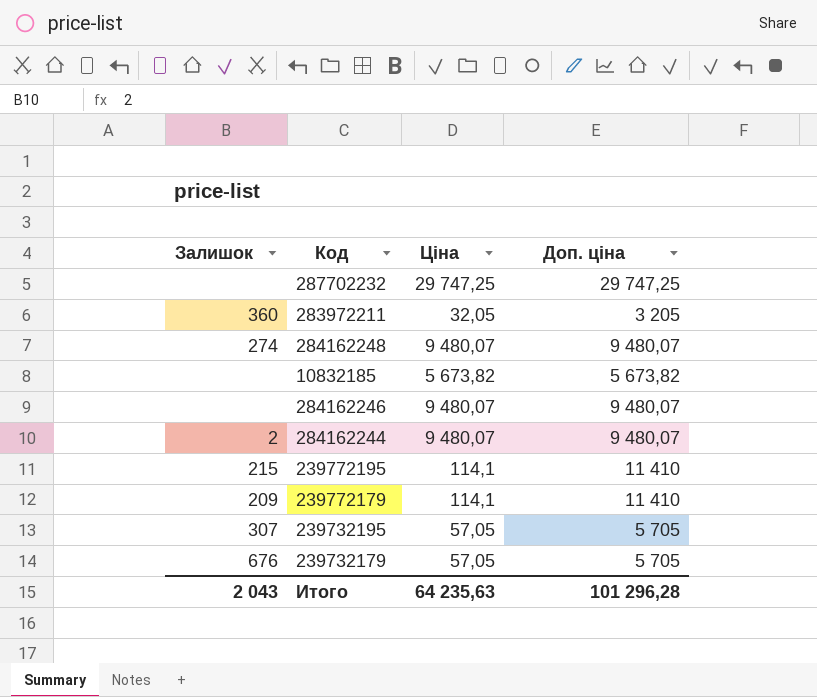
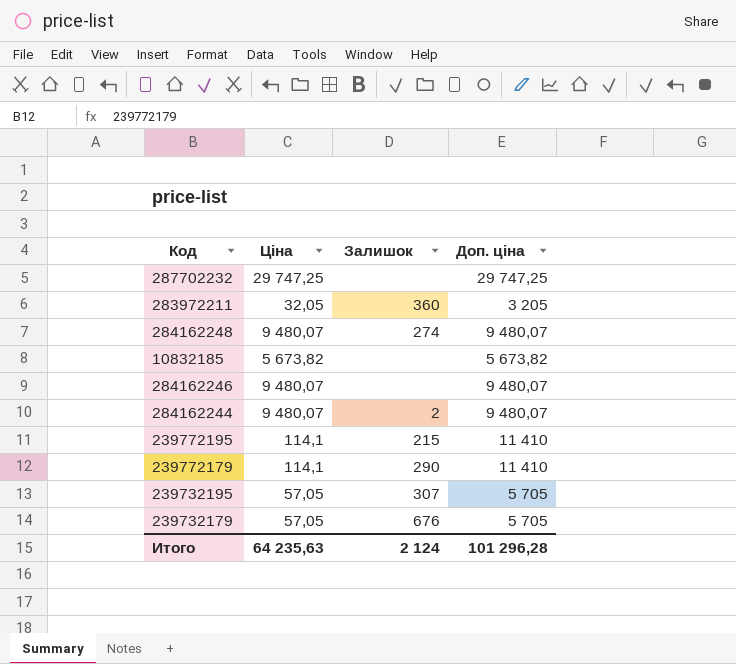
column Залишок | position: 1 -> 3
239772179 | Залишок: 209 -> 290
Итого | Залишок: 2 043 -> 2 124

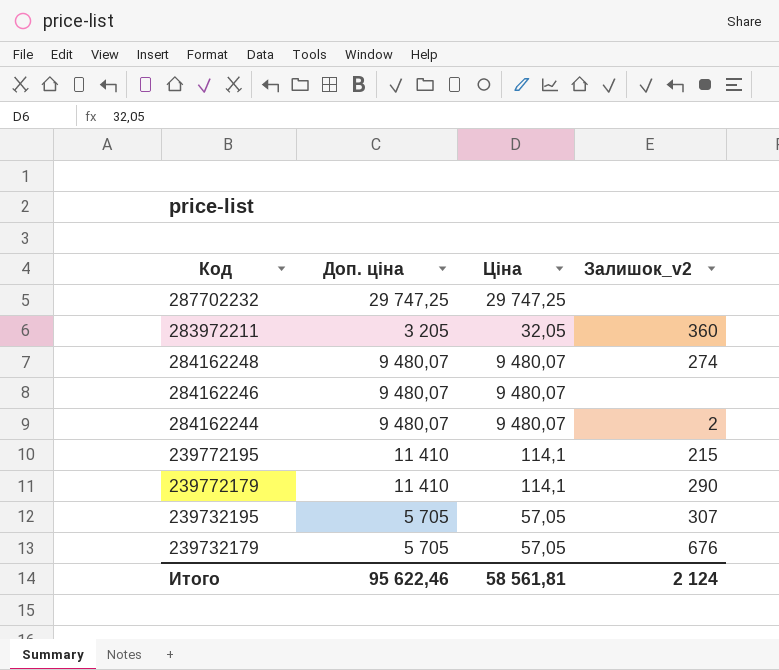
column Доп. ціна | position: 4 -> 2
column name: Залишок -> Залишок_v2
row 10832185: 5 673,82 | none | 5 673,82 -> none
Итого | Доп. ціна: 101 296,28 -> 95 622,46
Итого | Ціна: 64 235,63 -> 58 561,81

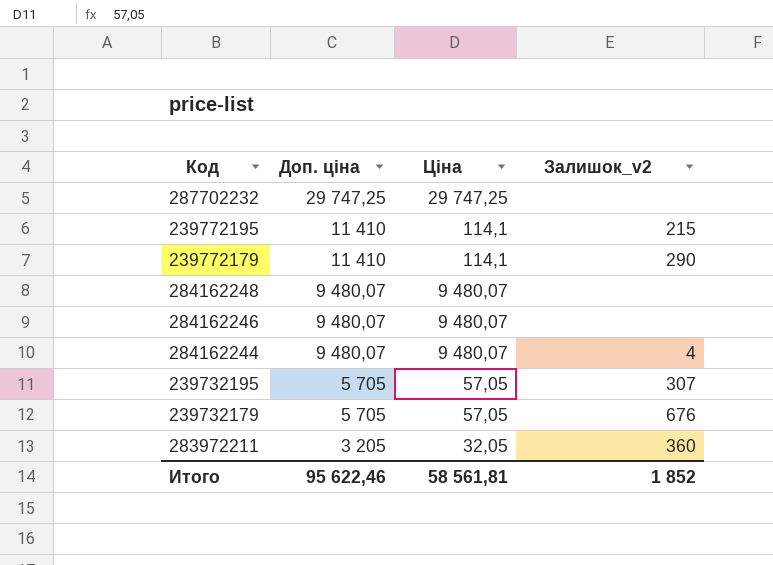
row order: none -> Доп. ціна descending
284162248 | Залишок_v2: 274 -> none
284162244 | Залишок_v2: 2 -> 4
Итого | Залишок_v2: 2 124 -> 1 852

